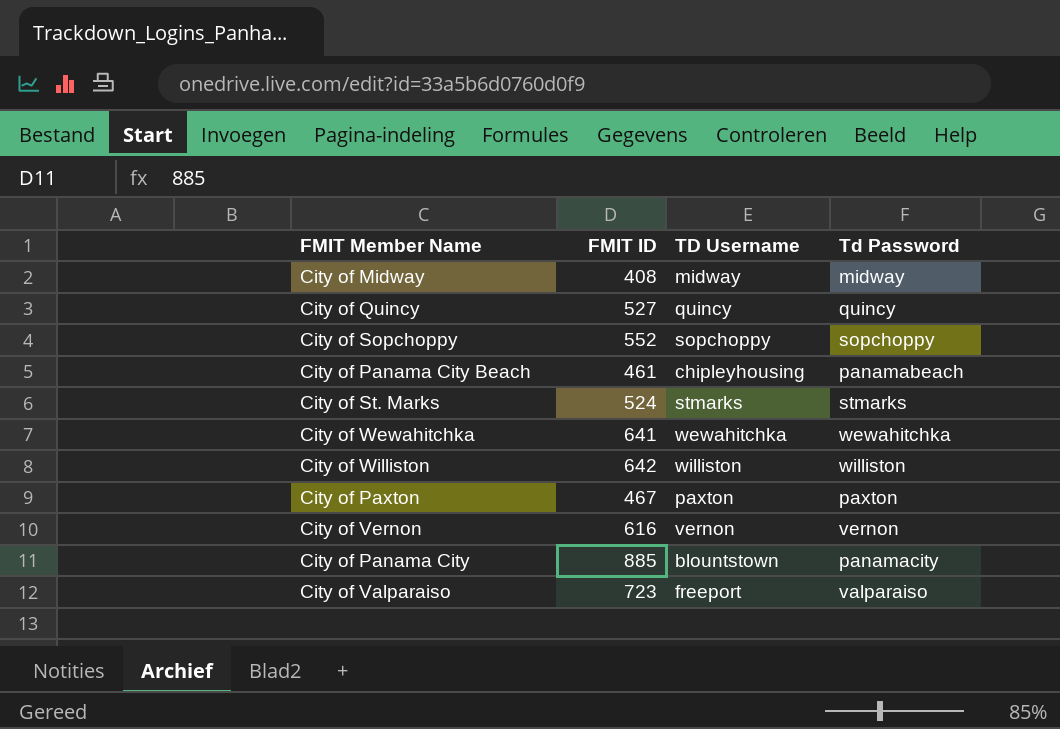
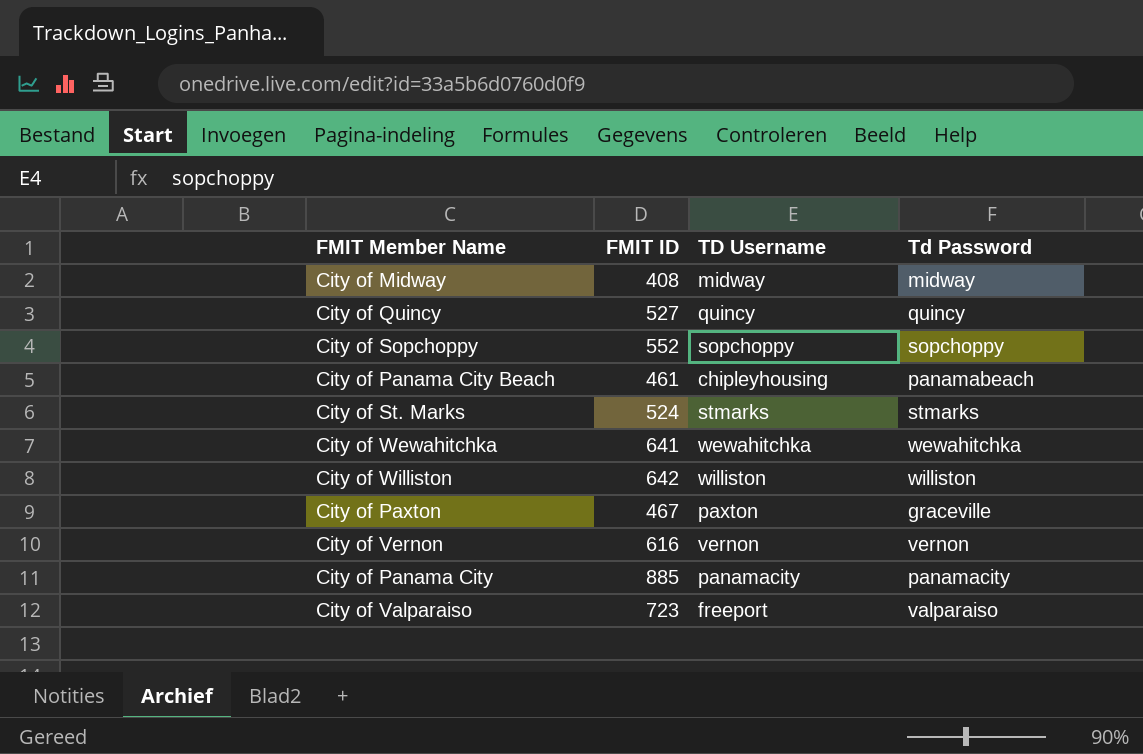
City of Paxton | Td Password: paxton -> graceville
City of Panama City | TD Username: blountstown -> panamacity

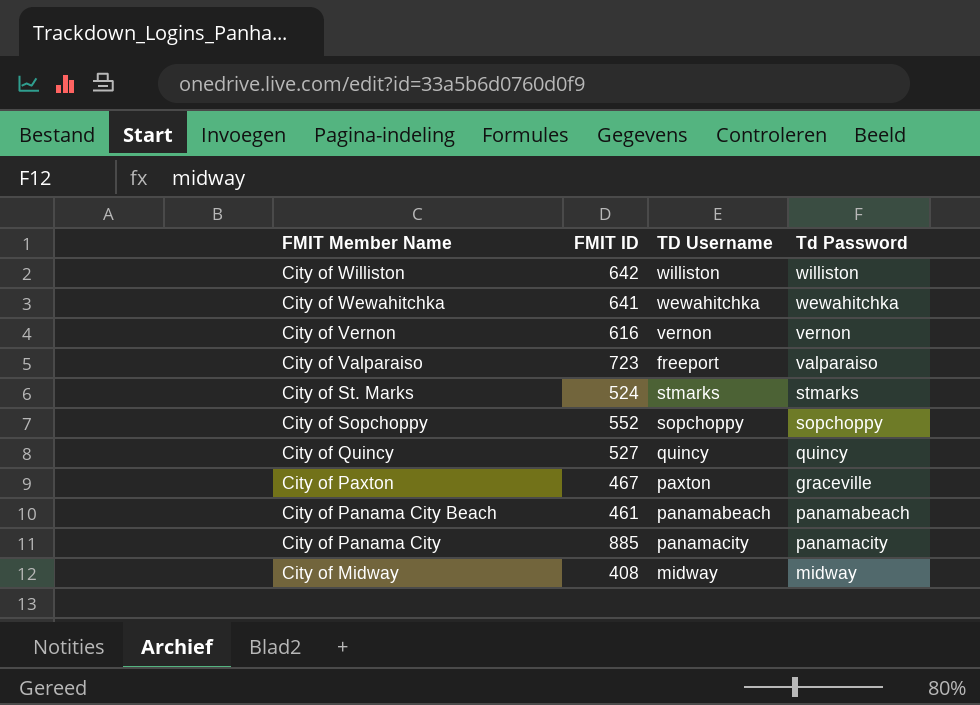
row order: none -> FMIT Member Name descending
City of Panama City Beach | TD Username: chipleyhousing -> panamabeach

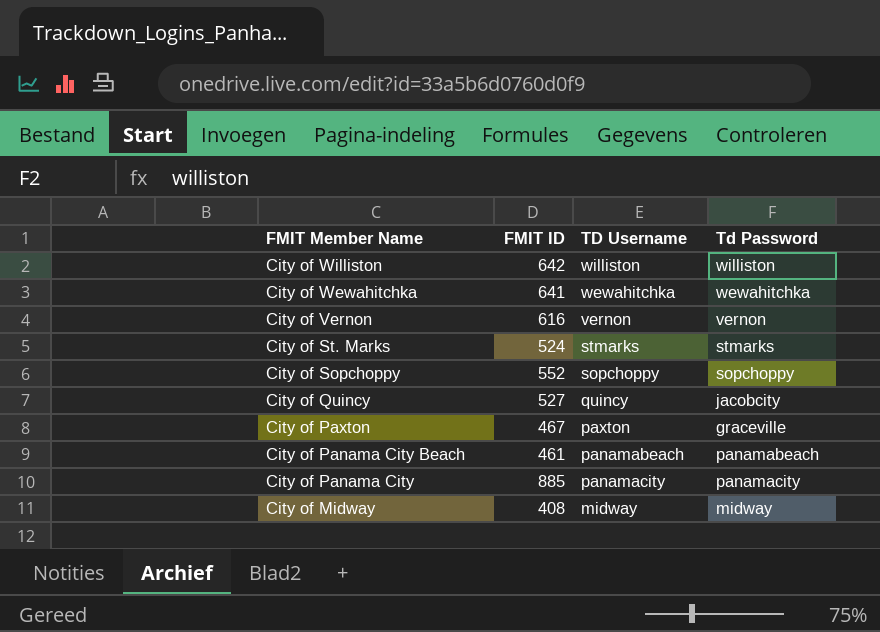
row City of Valparaiso: 723 | freeport | valparaiso -> none
City of Quincy | Td Password: quincy -> jacobcity

